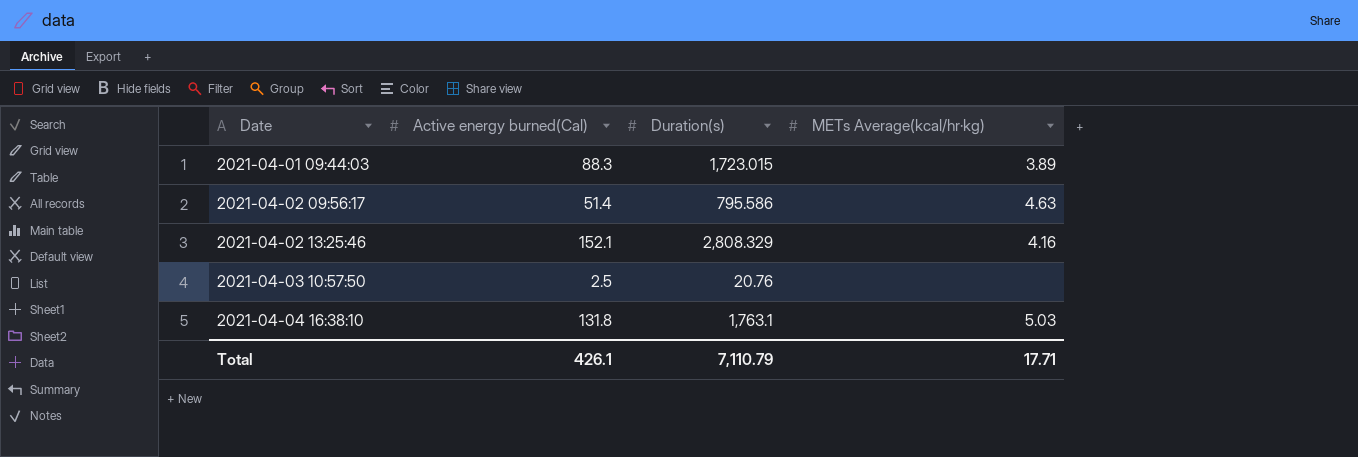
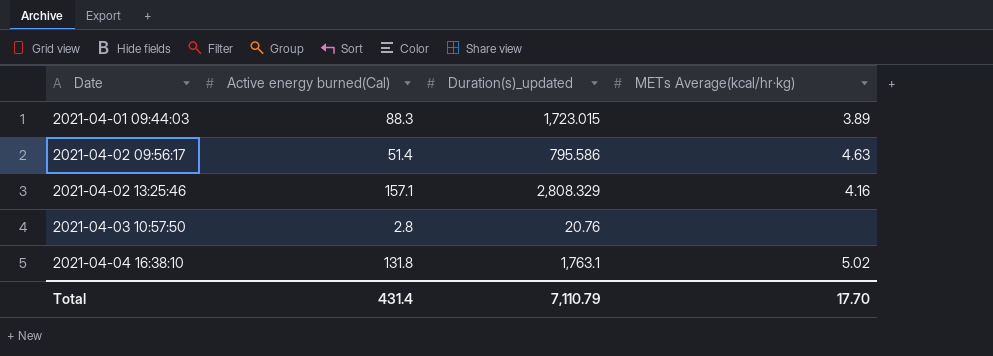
column name: Duration(s) -> Duration(s)_updated
2021-04-02 13:25:46 | Active energy burned(Cal): 152.1 -> 157.1
2021-04-03 10:57:50 | Active energy burned(Cal): 2.5 -> 2.8
2021-04-04 16:38:10 | METs Average(kcal/hr·kg): 5.03 -> 5.02
Total | Active energy burned(Cal): 426.1 -> 431.4
Total | METs Average(kcal/hr·kg): 17.71 -> 17.70

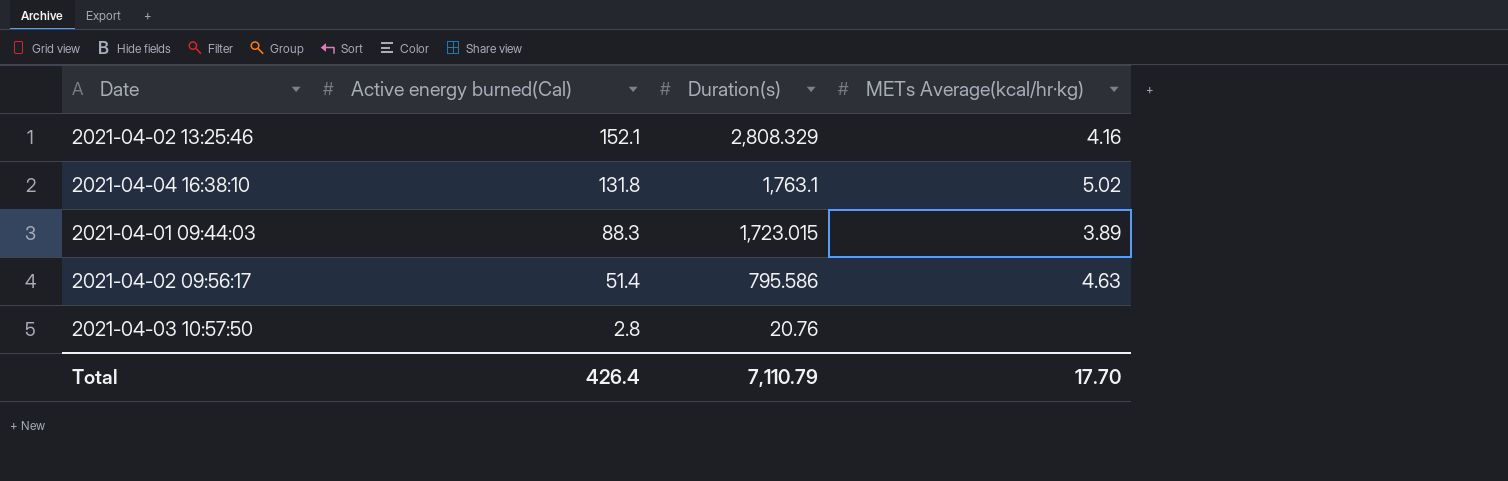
row order: Date ascending -> Active energy burned(Cal) descending
column name: Duration(s)_updated -> Duration(s)
2021-04-02 13:25:46 | Active energy burned(Cal): 157.1 -> 152.1
Total | Active energy burned(Cal): 431.4 -> 426.4

